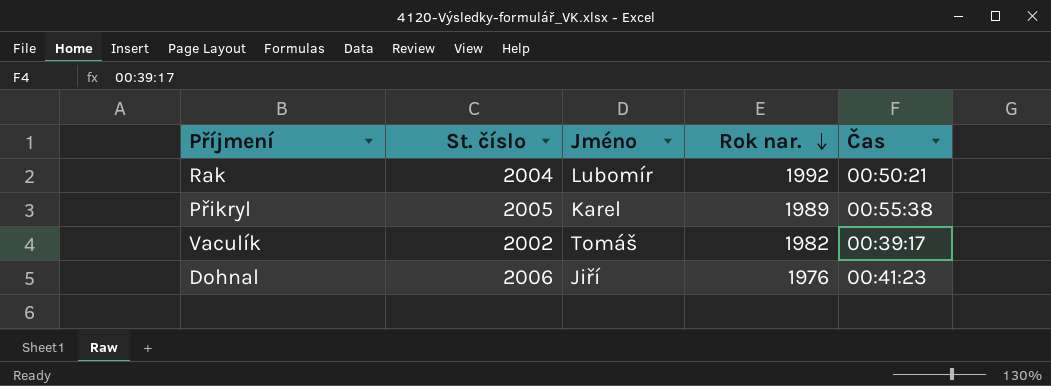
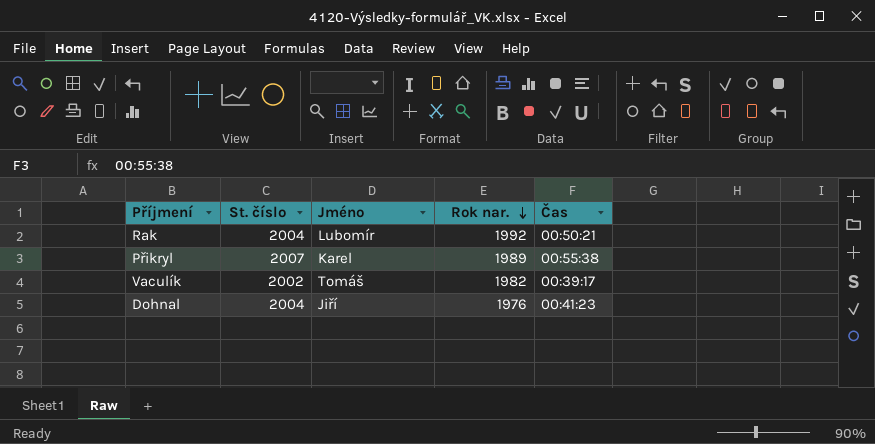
Přikryl | St. číslo: 2005 -> 2007
Dohnal | St. číslo: 2006 -> 2004

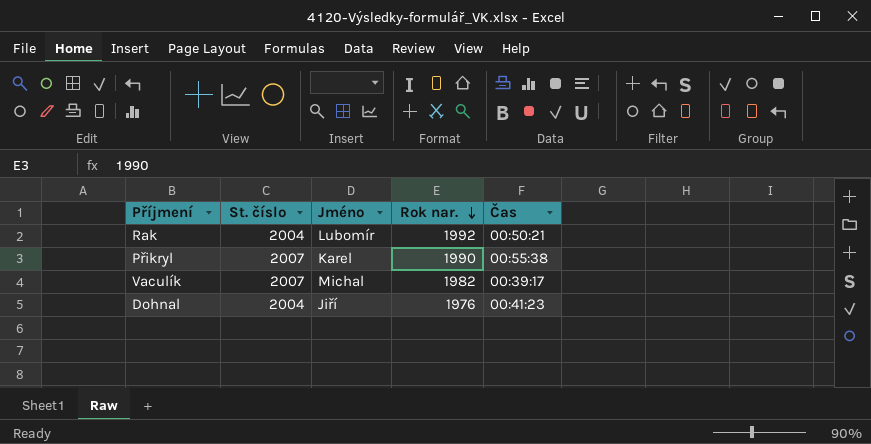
Přikryl | Rok nar.: 1989 -> 1990
Vaculík | St. číslo: 2002 -> 2007
Vaculík | Jméno: Tomáš -> Michal

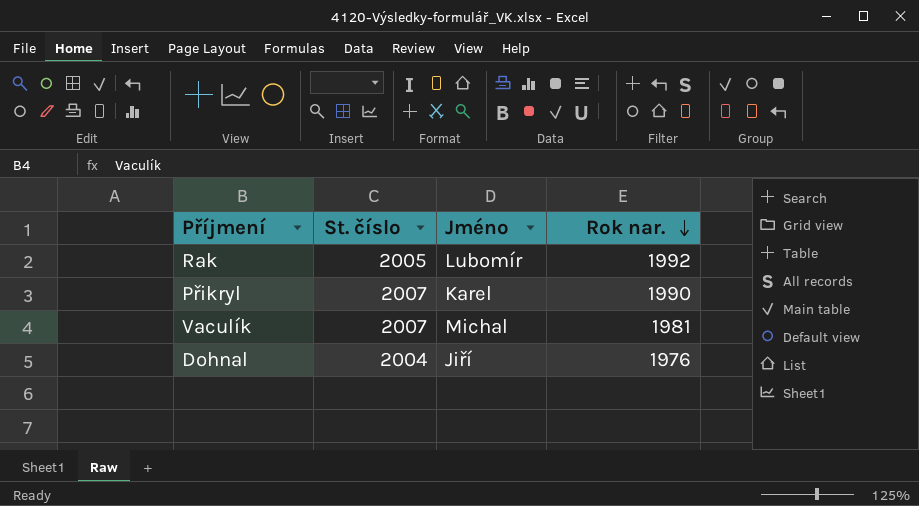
column Čas | position: 5 -> none
Rak | St. číslo: 2004 -> 2005
Vaculík | Rok nar.: 1982 -> 1981

